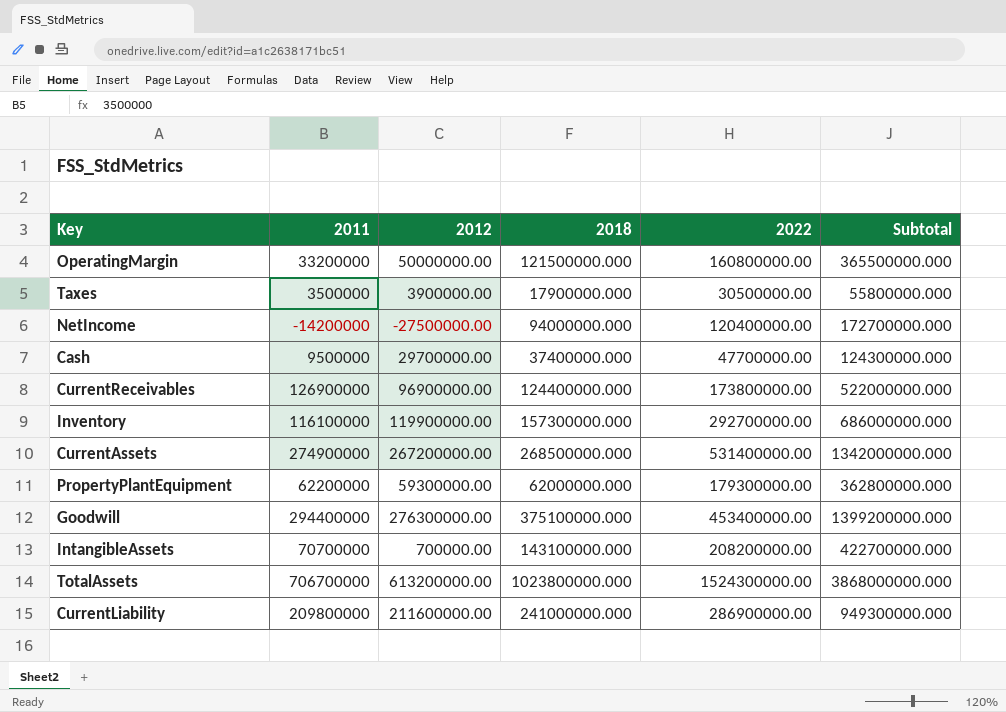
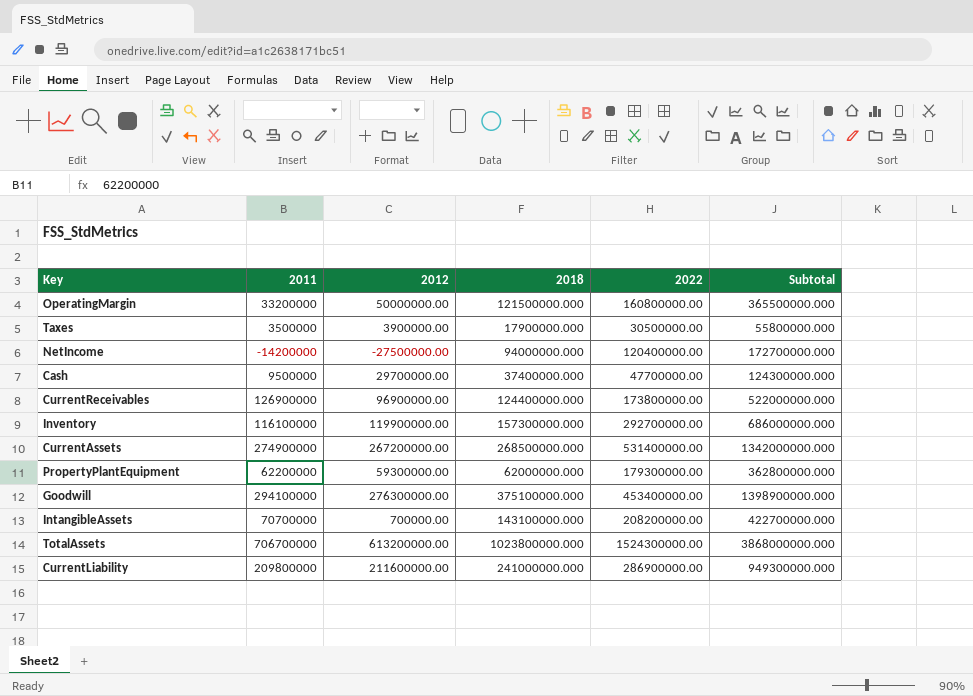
Goodwill | 2011: 294400000 -> 294100000
Goodwill | Subtotal: 1399200000.000 -> 1398900000.000

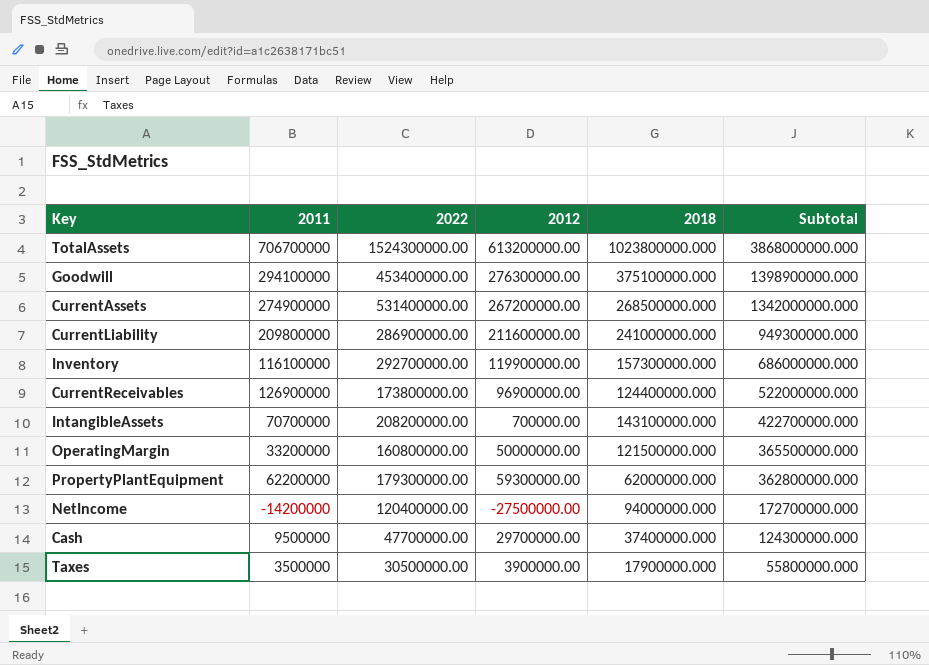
row order: none -> Subtotal descending
column 2022 | position: 5 -> 3

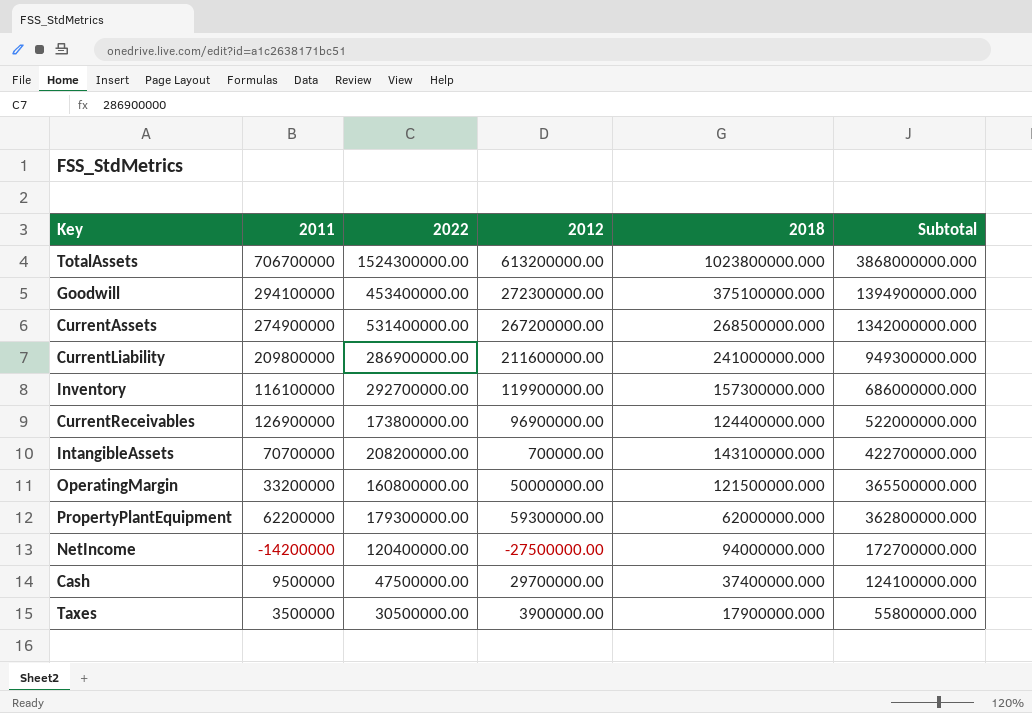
Goodwill | 2012: 276300000.00 -> 272300000.00
Goodwill | Subtotal: 1398900000.000 -> 1394900000.000
Cash | 2022: 47700000.00 -> 47500000.00
Cash | Subtotal: 124300000.000 -> 124100000.000

